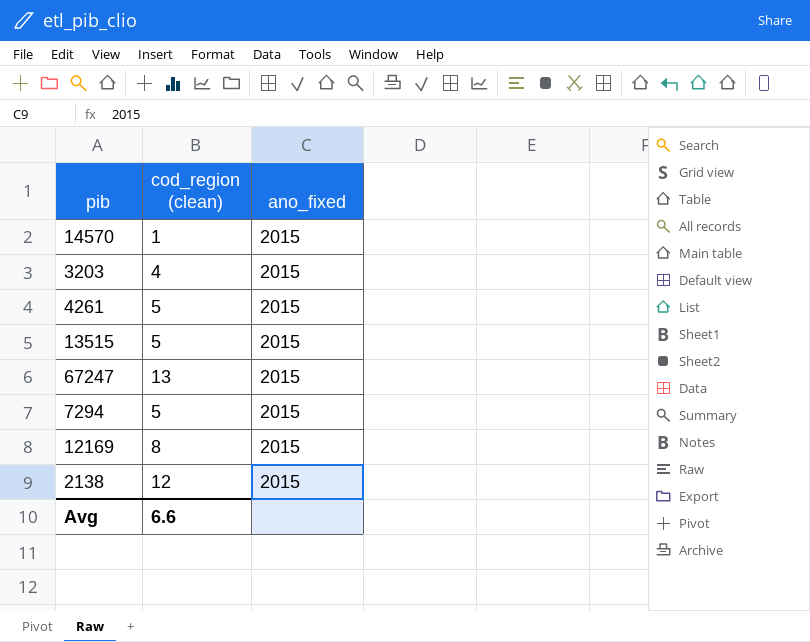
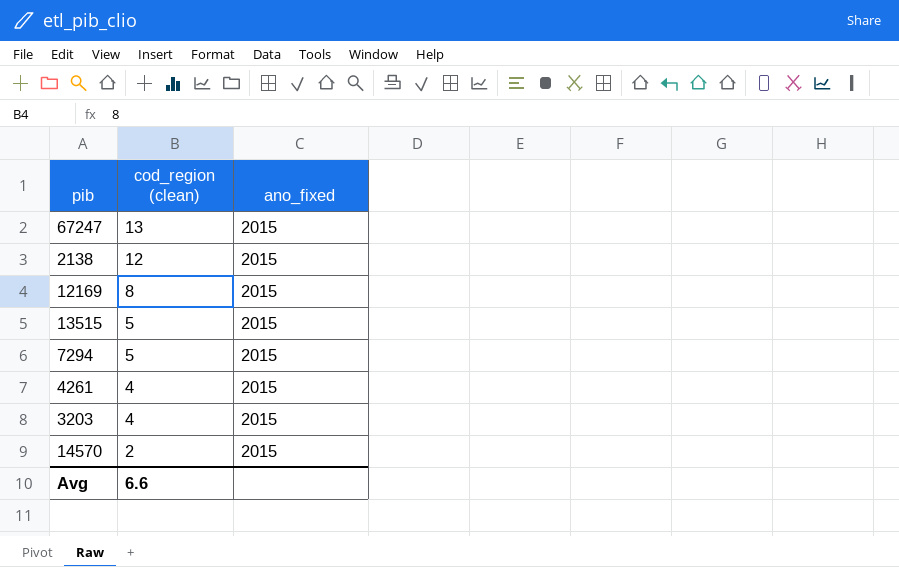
row order: none -> cod_region (clean) descending
4261 | cod_region (clean): 5 -> 4
14570 | cod_region (clean): 1 -> 2

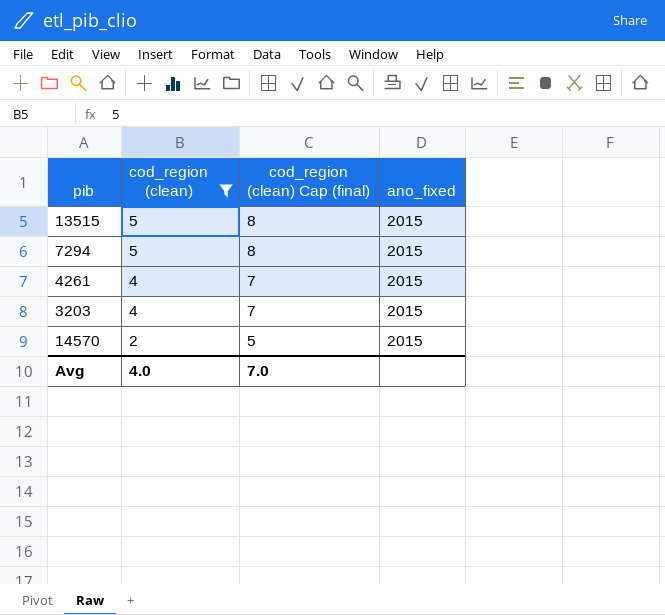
filter: none -> cod_region (clean) <= 5
column cod_region (clean) Cap (final) | formula: none -> [cod_region (clean)] + 3
Avg | cod_region (clean): 6.6 -> 4.0

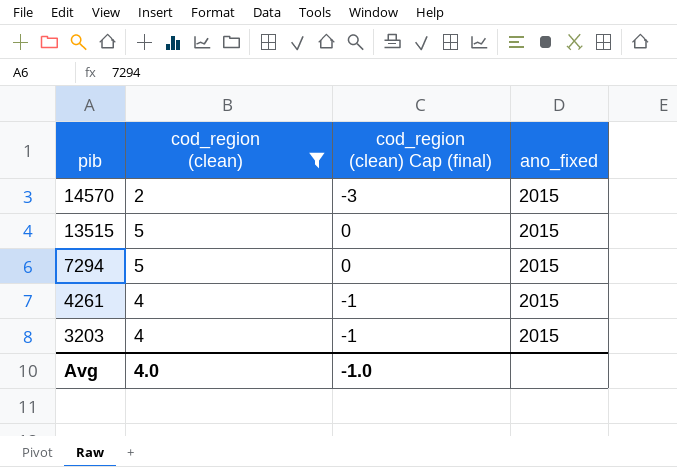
row order: cod_region (clean) descending -> pib descending
column cod_region (clean) Cap (final) | formula: [cod_region (clean)] + 3 -> [cod_region (clean)] - 5
Avg | cod_region (clean) Cap (final): 7.0 -> -1.0

